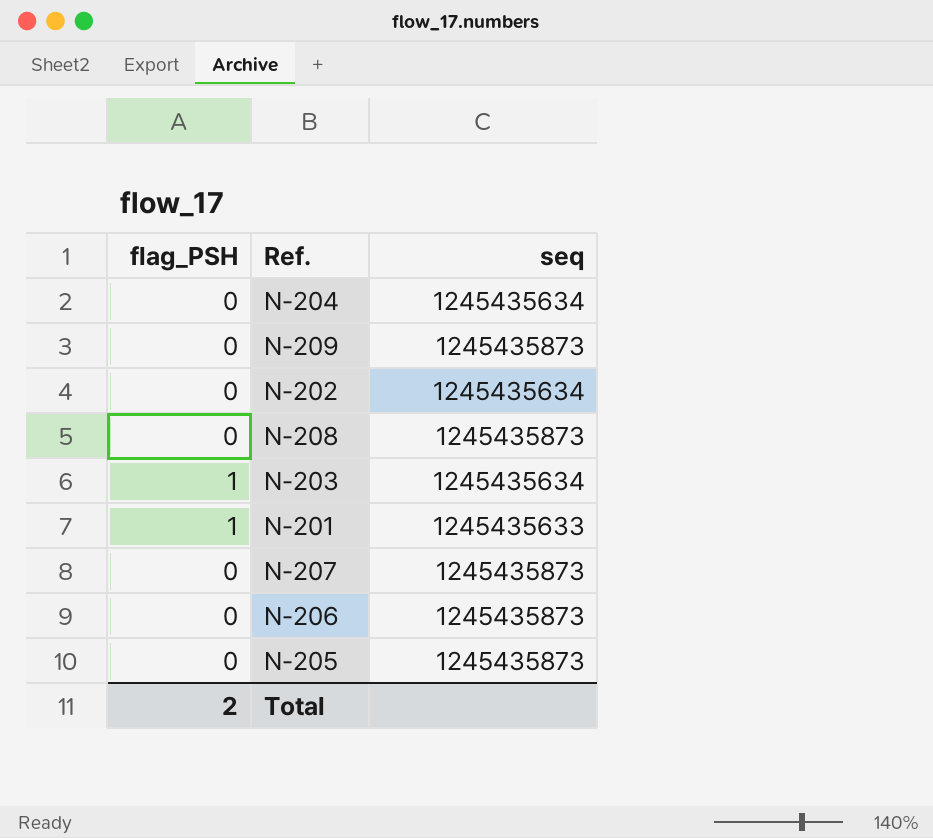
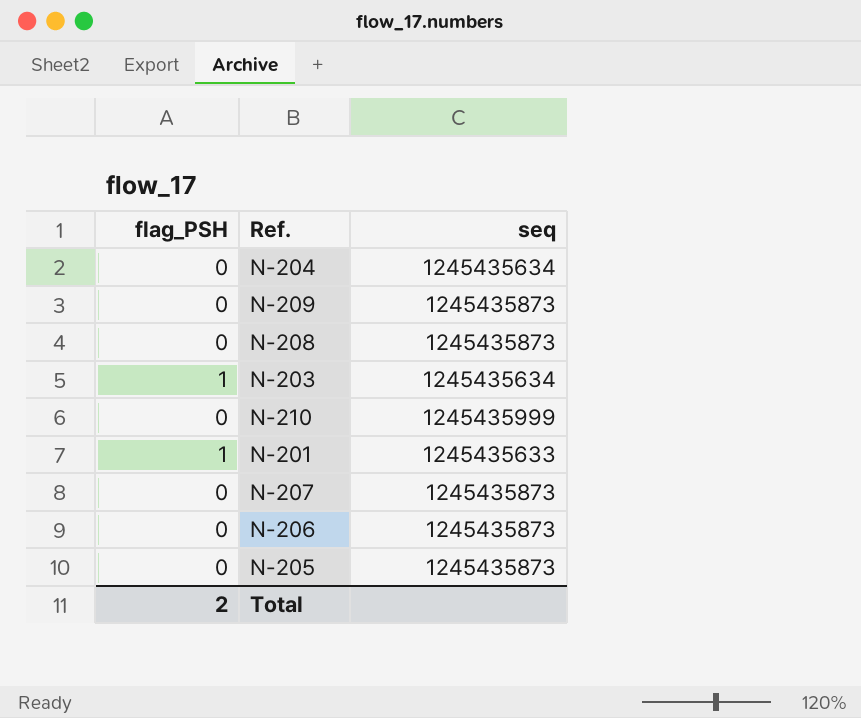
row N-202: 0 | 1245435634 -> none
row N-210: none -> 0 | 1245435999

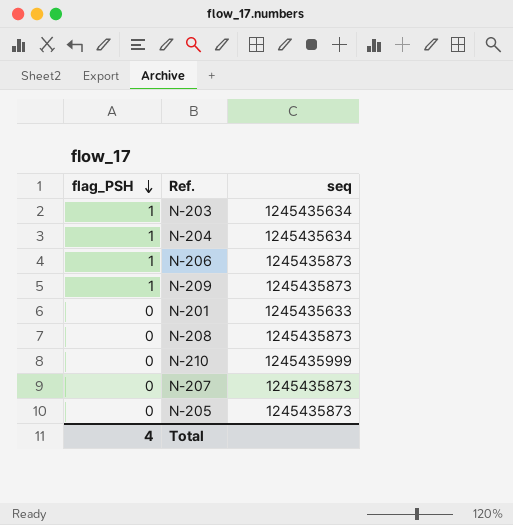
row order: none -> flag_PSH descending
N-204 | flag_PSH: 0 -> 1
N-206 | flag_PSH: 0 -> 1
N-209 | flag_PSH: 0 -> 1
N-201 | flag_PSH: 1 -> 0
Total | flag_PSH: 2 -> 4

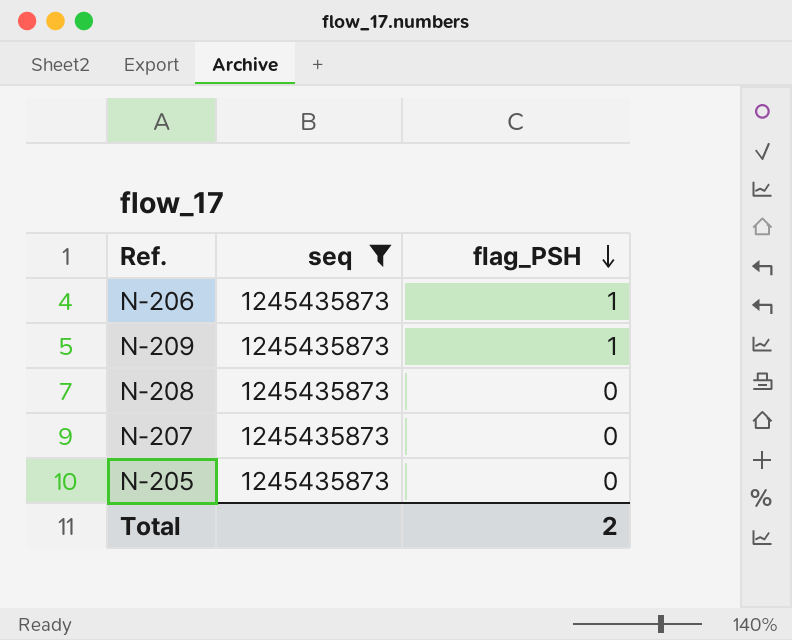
filter: none -> seq = 1245435873
column flag_PSH | position: 1 -> 3
Total | flag_PSH: 4 -> 2

